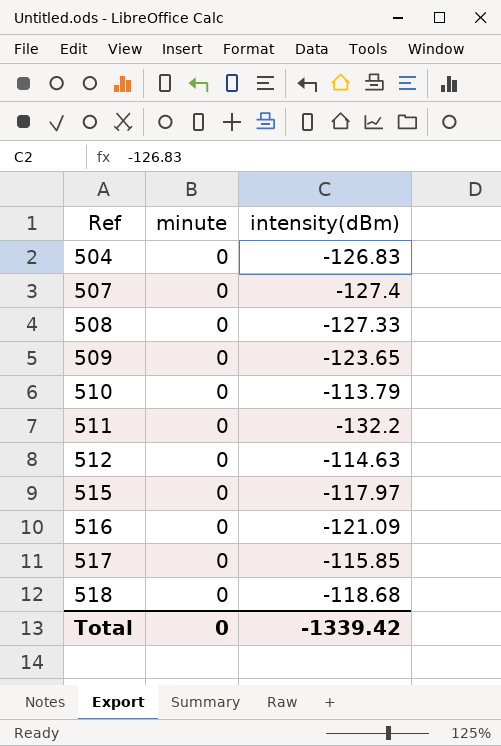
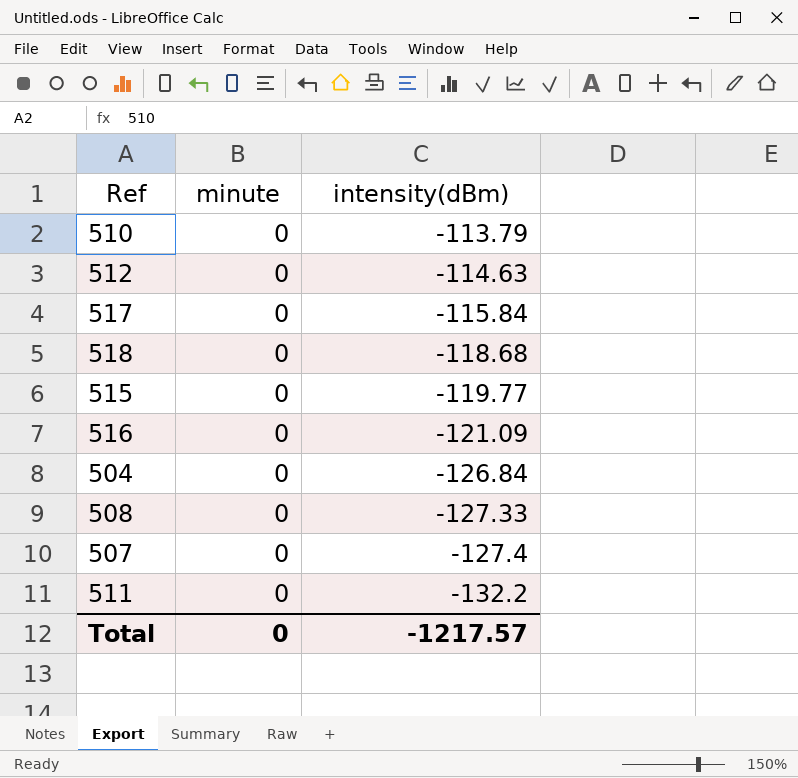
row order: Ref ascending -> intensity(dBm) descending
row 509: 0 | -123.65 -> none
517 | intensity(dBm): -115.85 -> -115.84
515 | intensity(dBm): -117.97 -> -119.77
504 | intensity(dBm): -126.83 -> -126.84
Total | intensity(dBm): -1339.42 -> -1217.57

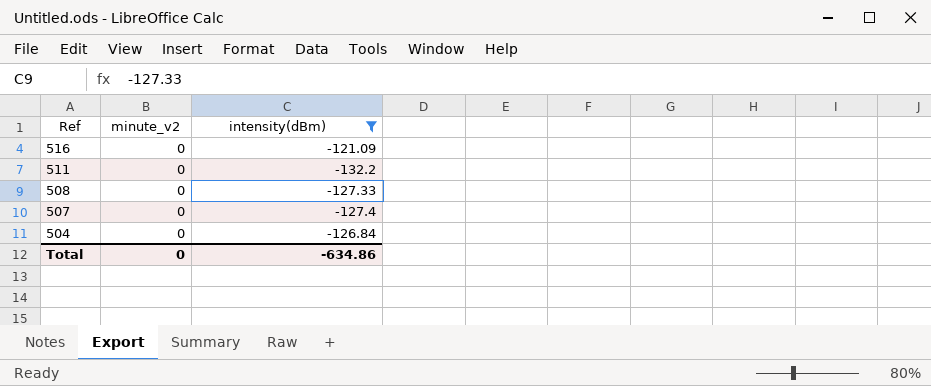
filter: none -> intensity(dBm) <= -121.09
row order: intensity(dBm) descending -> Ref descending
column name: minute -> minute_v2
Total | intensity(dBm): -1217.57 -> -634.86

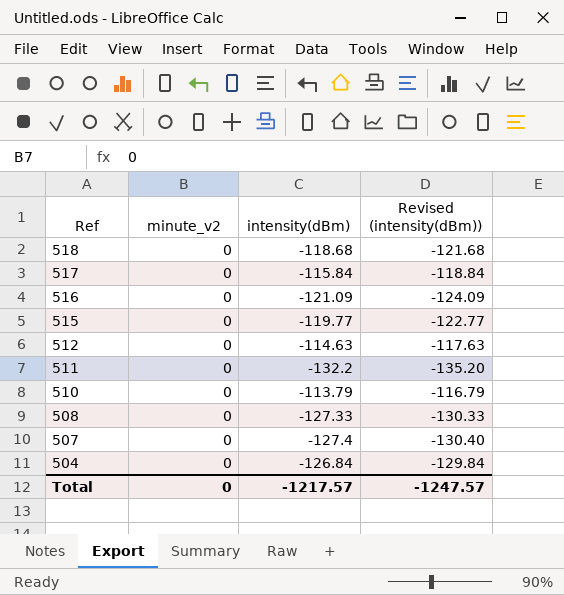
filter: intensity(dBm) <= -121.09 -> none
column Revised (intensity(dBm)) | formula: none -> [intensity(dBm)] - 3
Total | intensity(dBm): -634.86 -> -1217.57

